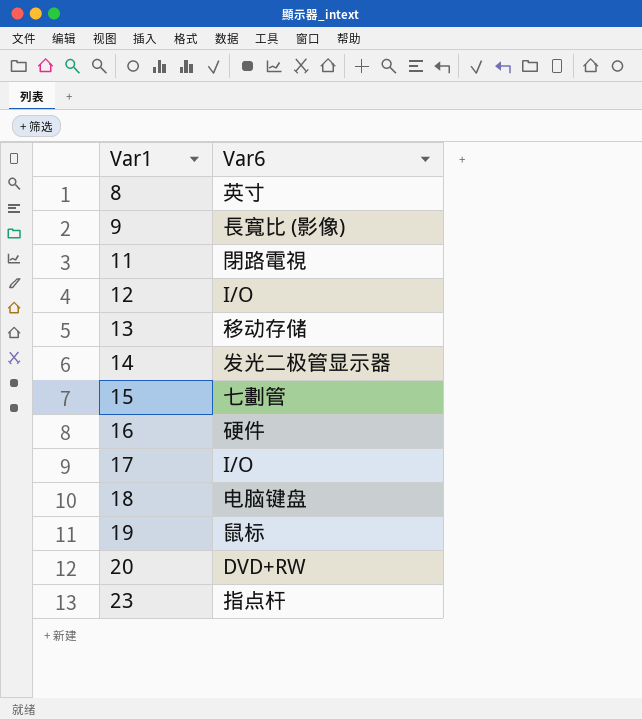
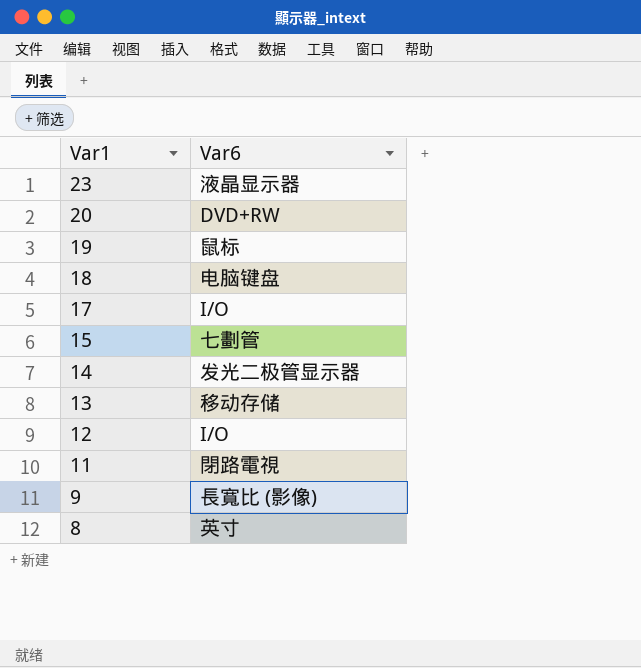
row order: Var1 ascending -> Var1 descending
row 16: 硬件 -> none
23 | Var6: 指点杆 -> 液晶显示器

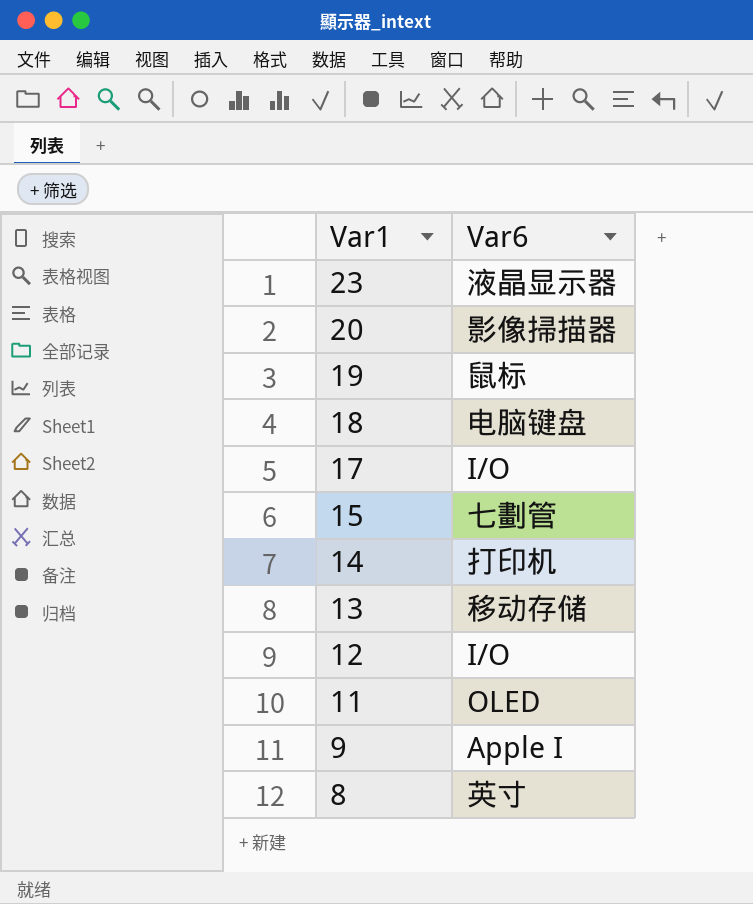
20 | Var6: DVD+RW -> 影像掃描器
14 | Var6: 发光二极管显示器 -> 打印机
11 | Var6: 閉路電視 -> OLED
9 | Var6: 長寬比 (影像) -> Apple I

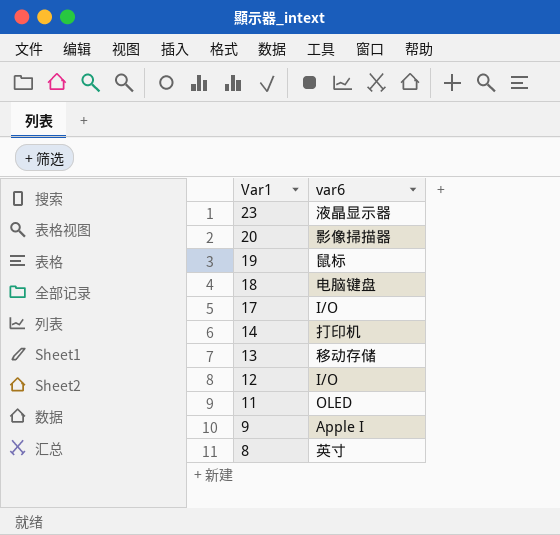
column name: Var6 -> var6
row 15: 七劃管 -> none

